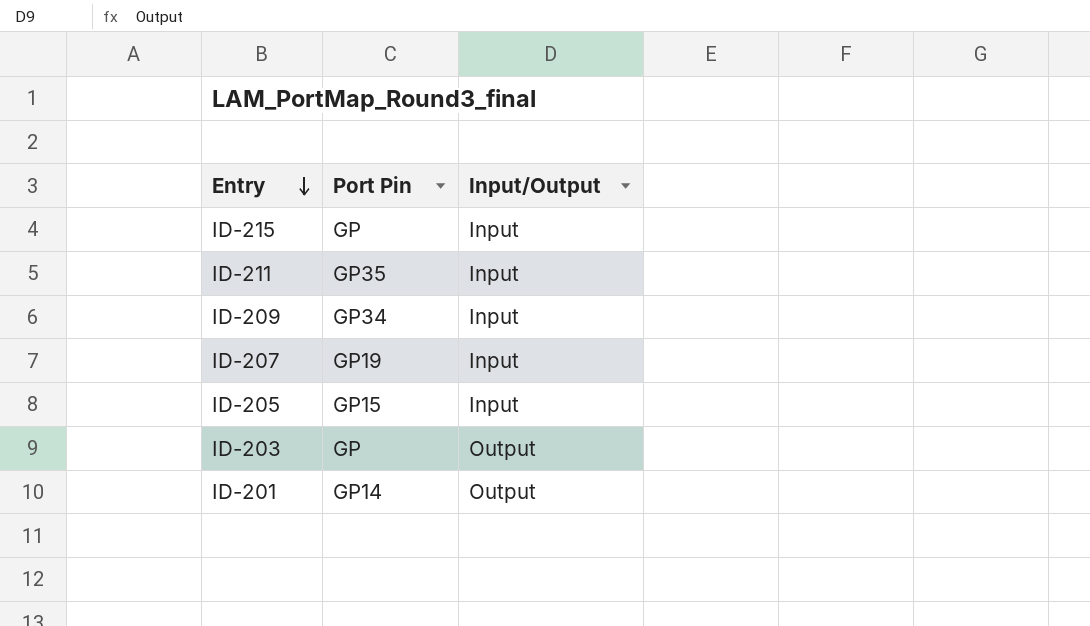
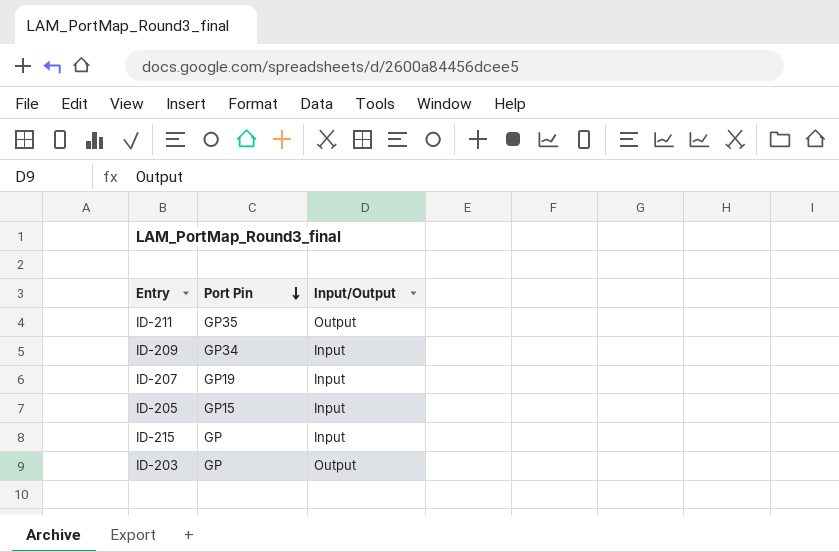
row order: Entry descending -> Port Pin descending
row ID-201: GP14 | Output -> none
ID-211 | Input/Output: Input -> Output

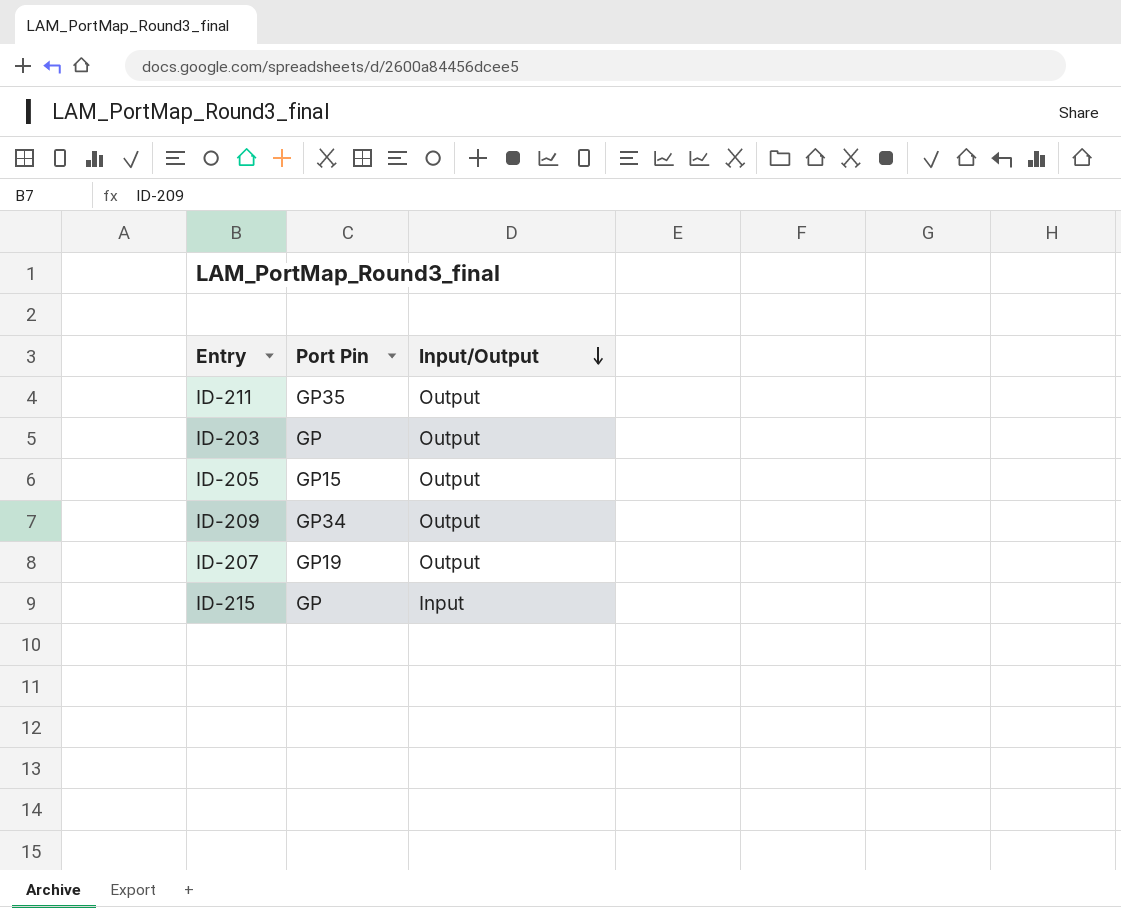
row order: Port Pin descending -> Input/Output descending
ID-205 | Input/Output: Input -> Output
ID-209 | Input/Output: Input -> Output
ID-207 | Input/Output: Input -> Output

